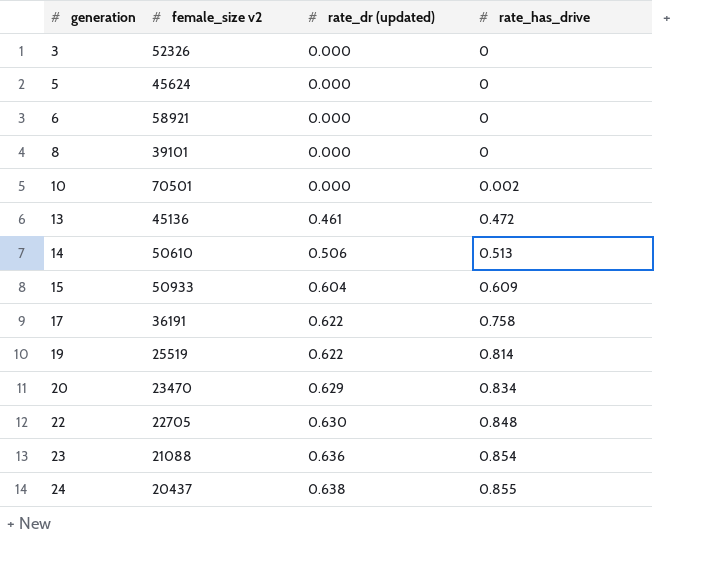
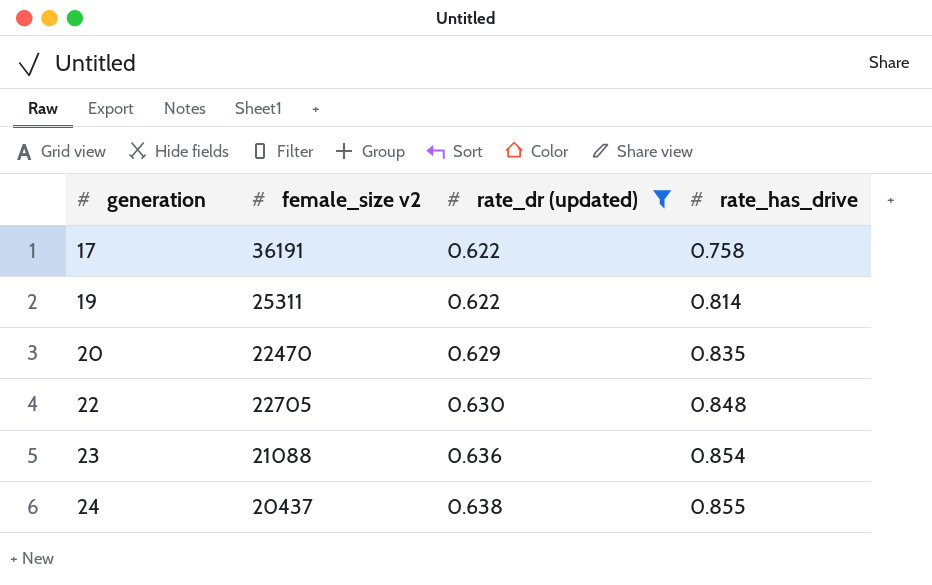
filter: none -> rate_dr (updated) >= 0.622
19 | female_size v2: 25519 -> 25311
20 | female_size v2: 23470 -> 22470
20 | rate_has_drive: 0.834 -> 0.835

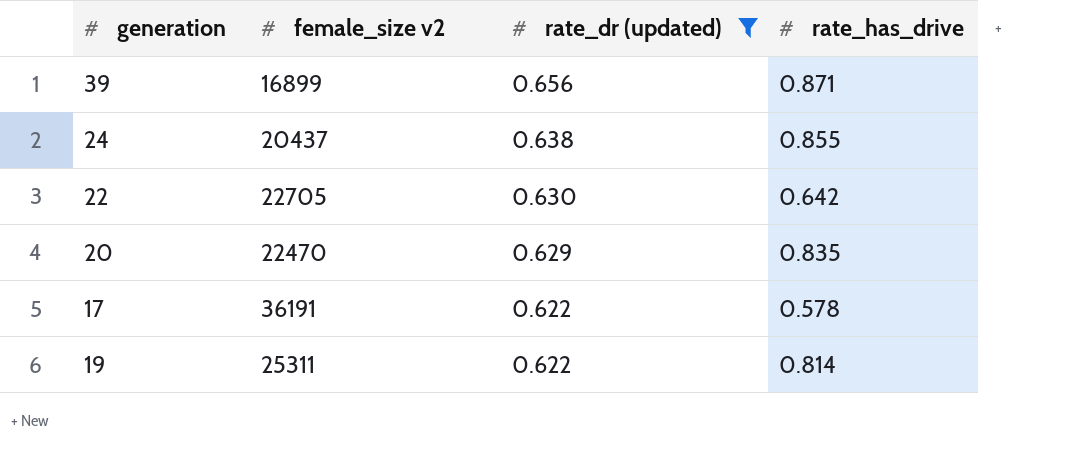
row order: generation ascending -> rate_dr (updated) descending
row 23: 21088 | 0.636 | 0.854 -> none
row 39: none -> 16899 | 0.656 | 0.871
22 | rate_has_drive: 0.848 -> 0.642
17 | rate_has_drive: 0.758 -> 0.578

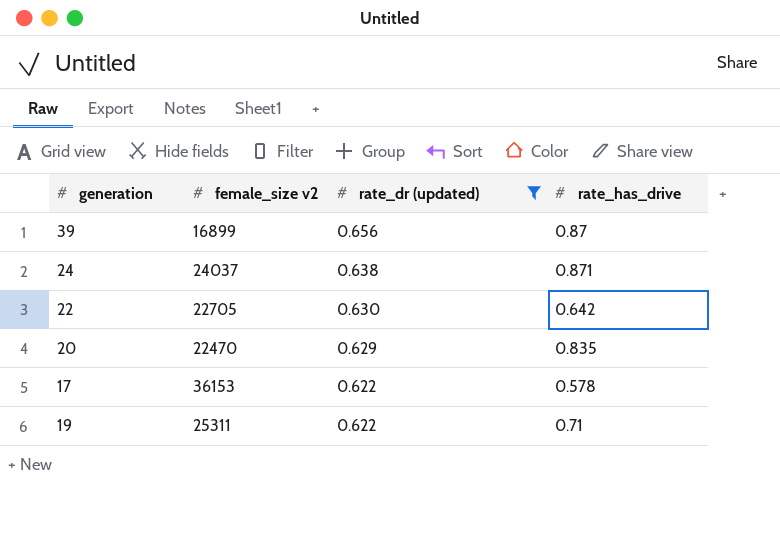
39 | rate_has_drive: 0.871 -> 0.87
24 | female_size v2: 20437 -> 24037
24 | rate_has_drive: 0.855 -> 0.871
17 | female_size v2: 36191 -> 36153
19 | rate_has_drive: 0.814 -> 0.71

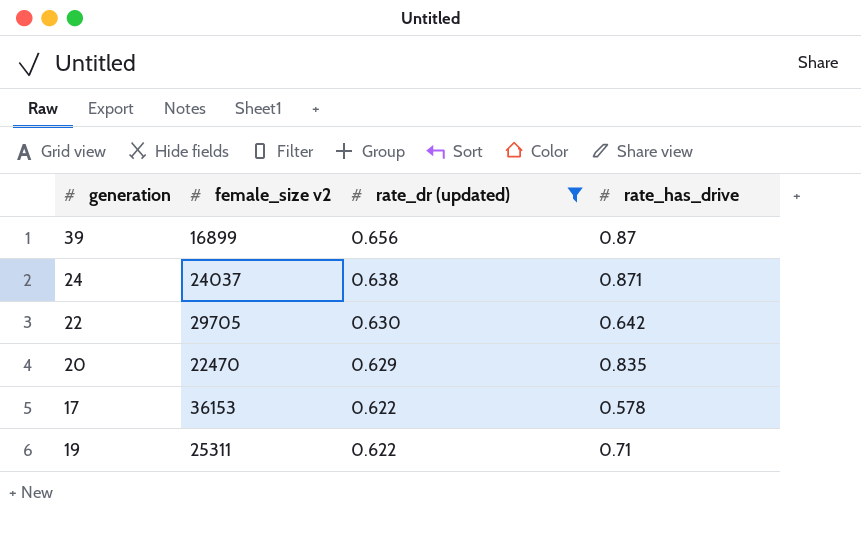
22 | female_size v2: 22705 -> 29705

